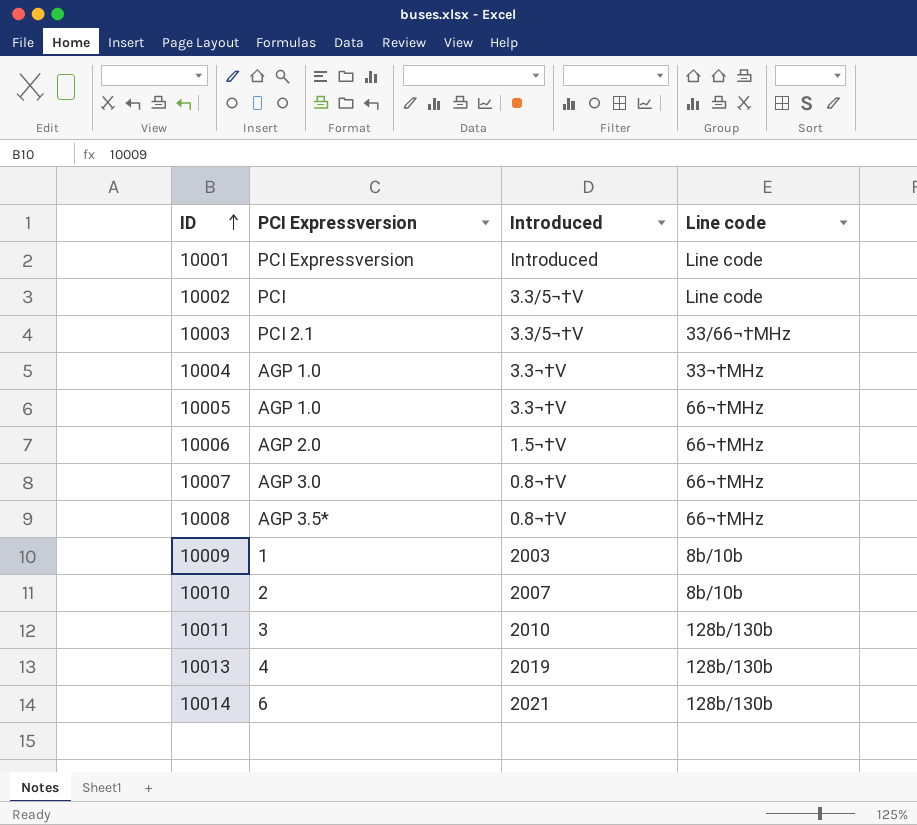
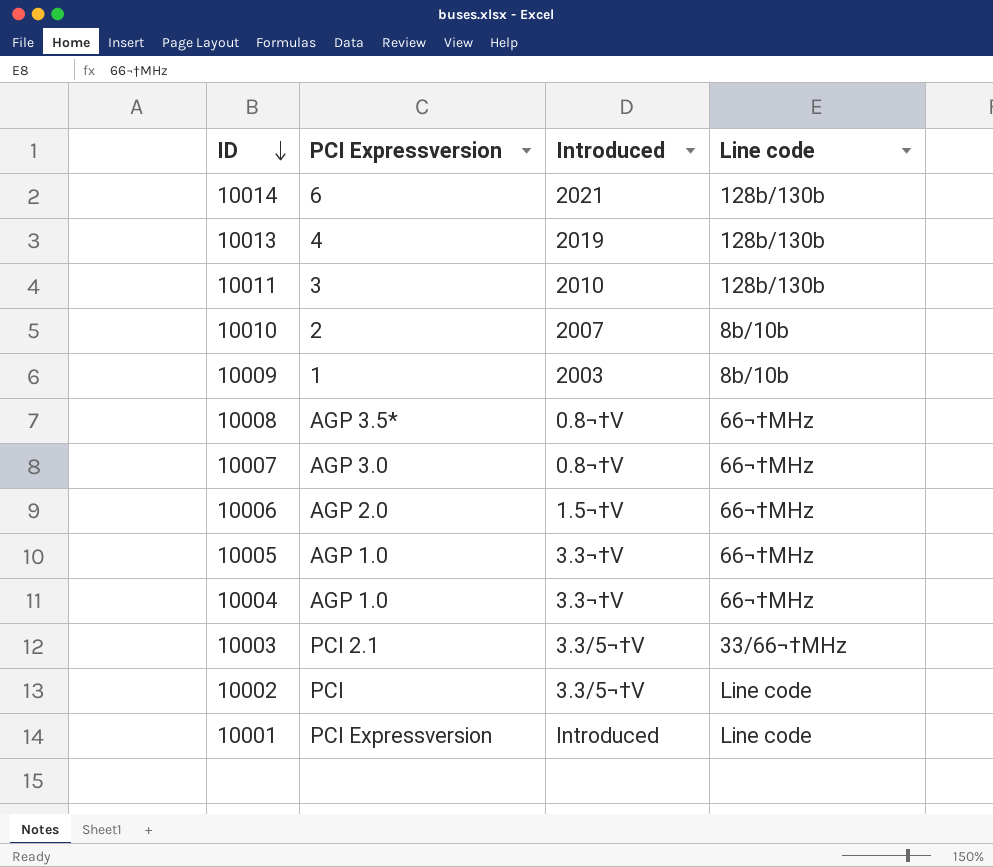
row order: ID ascending -> ID descending
10004 | Line code: 33¬†MHz -> 66¬†MHz

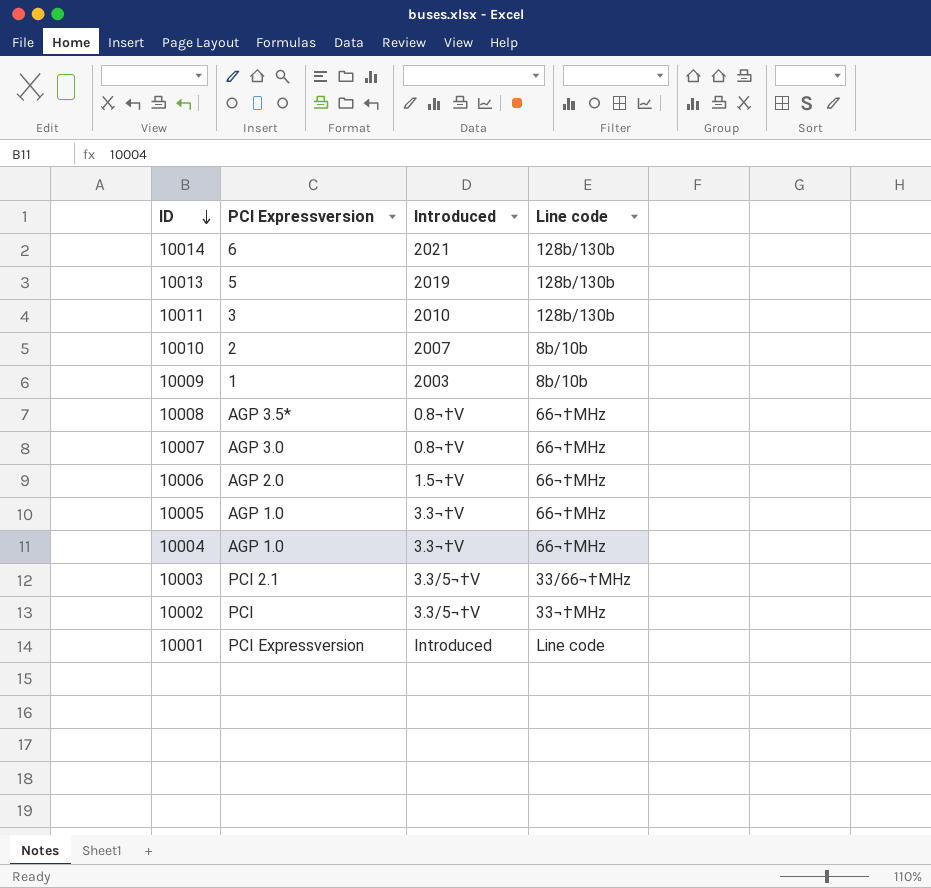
10013 | PCI Expressversion: 4 -> 5
10002 | Line code: Line code -> 33¬†MHz

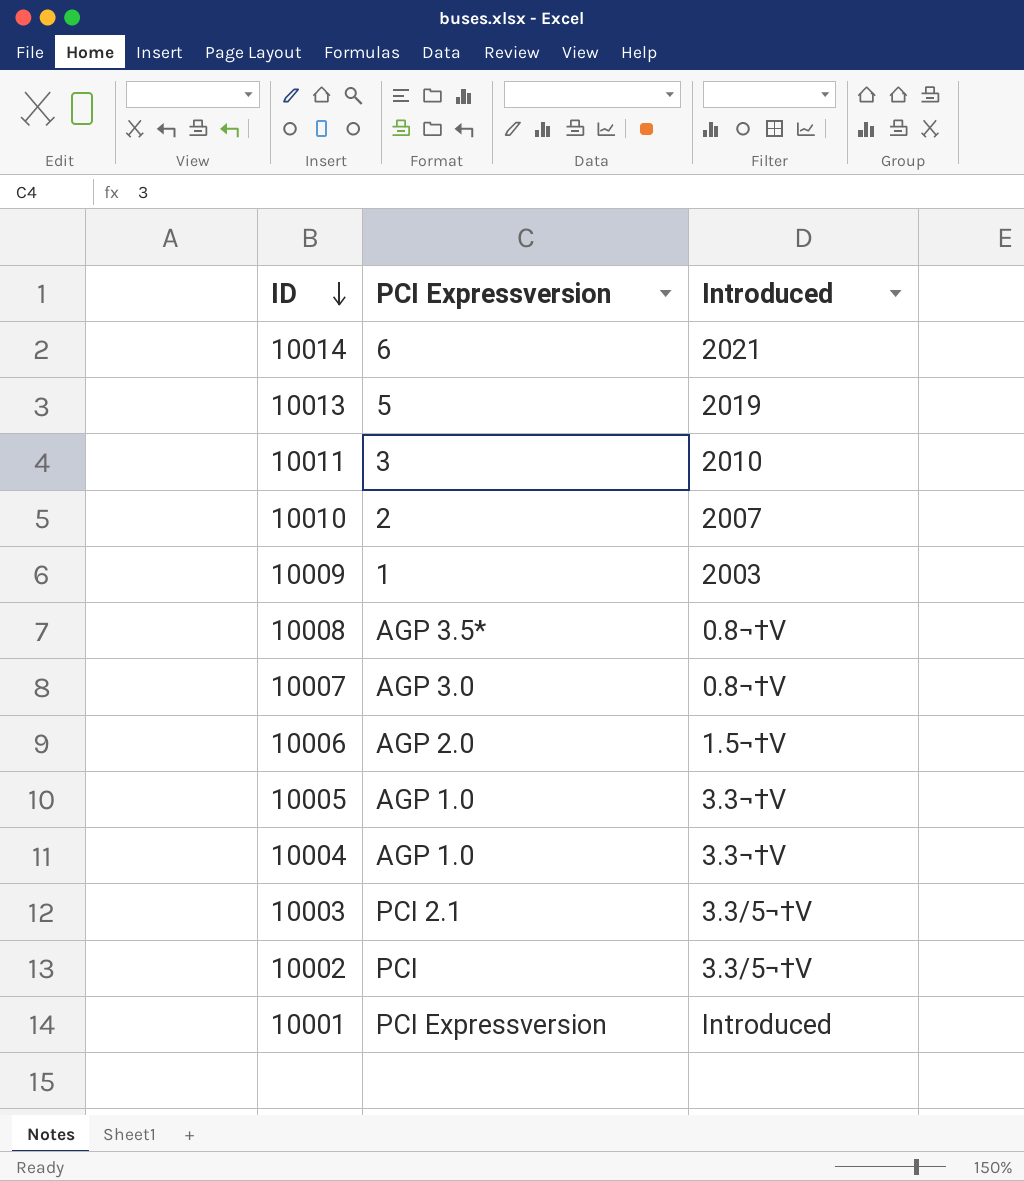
column Line code | position: 4 -> none

